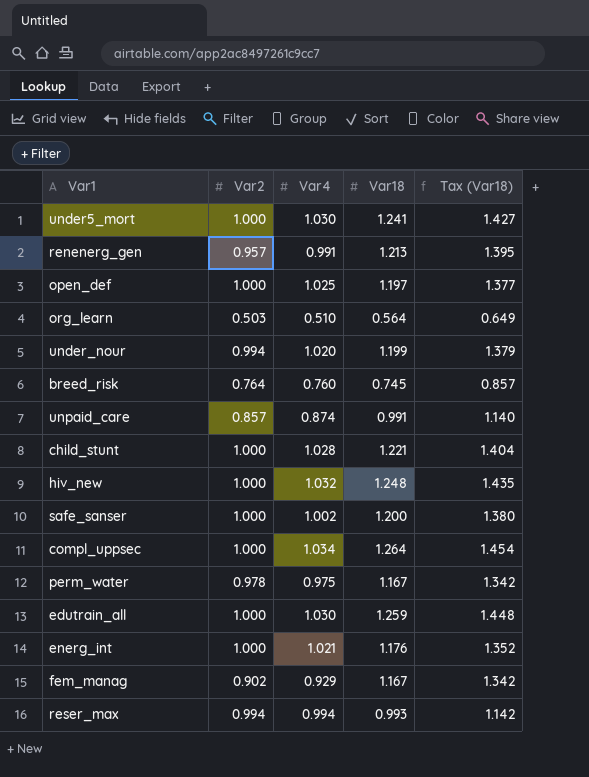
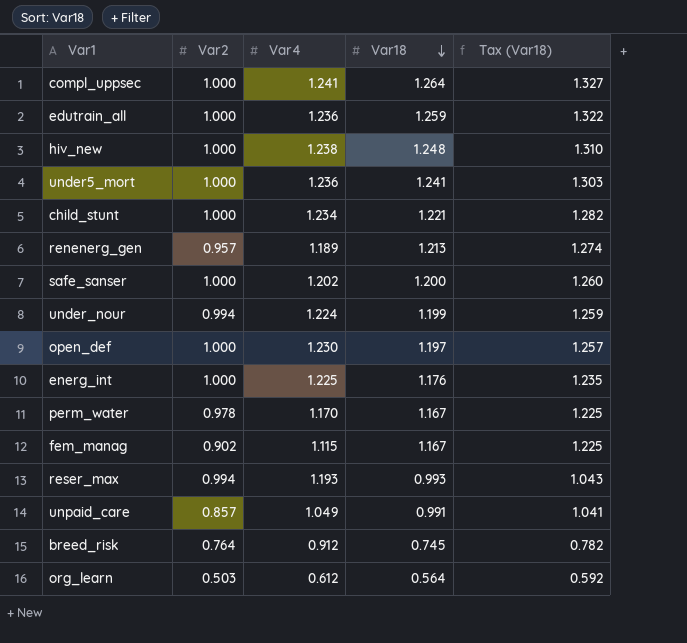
row order: none -> Var18 descending
column Tax (Var18) | formula: [Var18] * 1.15 -> [Var18] * 1.05
compl_uppsec | Var4: 1.034 -> 1.241
edutrain_all | Var4: 1.030 -> 1.236
hiv_new | Var4: 1.032 -> 1.238
under5_mort | Var4: 1.030 -> 1.236
child_stunt | Var4: 1.028 -> 1.234
renenerg_gen | Var4: 0.991 -> 1.189
safe_sanser | Var4: 1.002 -> 1.202
under_nour | Var4: 1.020 -> 1.224
open_def | Var4: 1.025 -> 1.230
energ_int | Var4: 1.021 -> 1.225
perm_water | Var4: 0.975 -> 1.170
fem_manag | Var4: 0.929 -> 1.115
reser_max | Var4: 0.994 -> 1.193
unpaid_care | Var4: 0.874 -> 1.049
breed_risk | Var4: 0.760 -> 0.912
org_learn | Var4: 0.510 -> 0.612

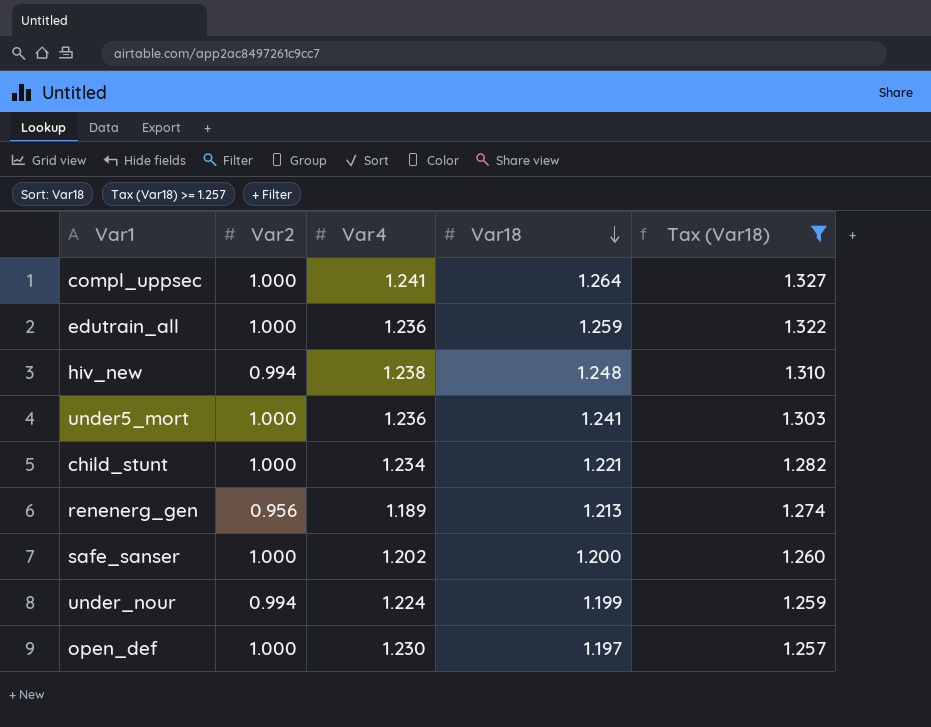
filter: none -> Tax (Var18) >= 1.257
hiv_new | Var2: 1.000 -> 0.994
renenerg_gen | Var2: 0.957 -> 0.956

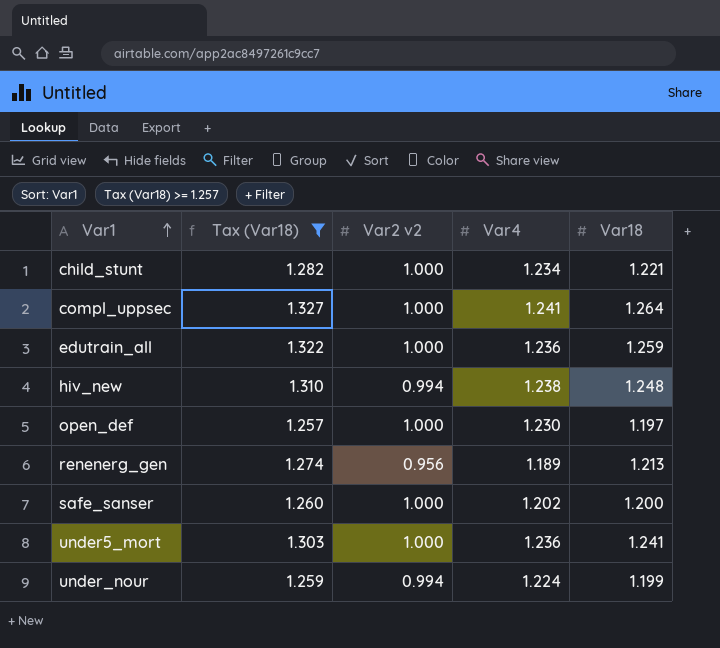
row order: Var18 descending -> Var1 ascending
column Tax (Var18) | position: 5 -> 2
column name: Var2 -> Var2 v2

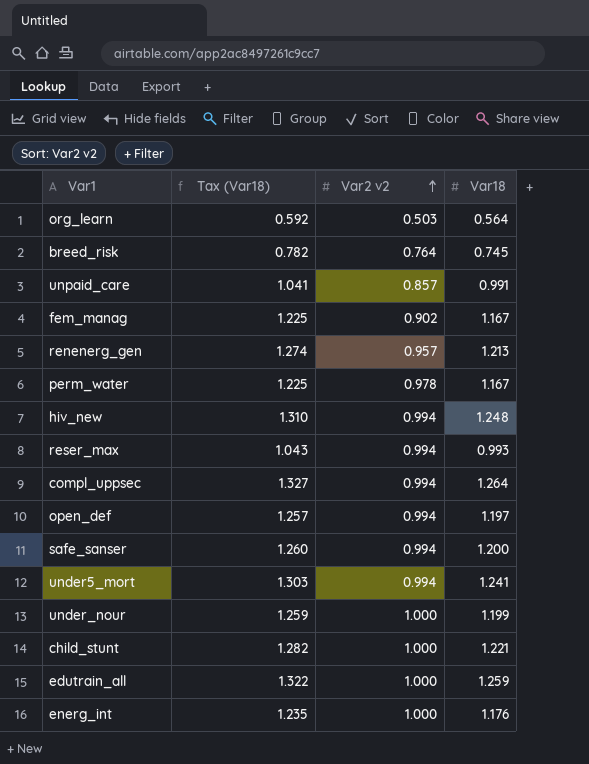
filter: Tax (Var18) >= 1.257 -> none
row order: Var1 ascending -> Var2 v2 ascending
column Var4 | position: 4 -> none
renenerg_gen | Var2 v2: 0.956 -> 0.957
compl_uppsec | Var2 v2: 1.000 -> 0.994
open_def | Var2 v2: 1.000 -> 0.994
safe_sanser | Var2 v2: 1.000 -> 0.994
under5_mort | Var2 v2: 1.000 -> 0.994
under_nour | Var2 v2: 0.994 -> 1.000

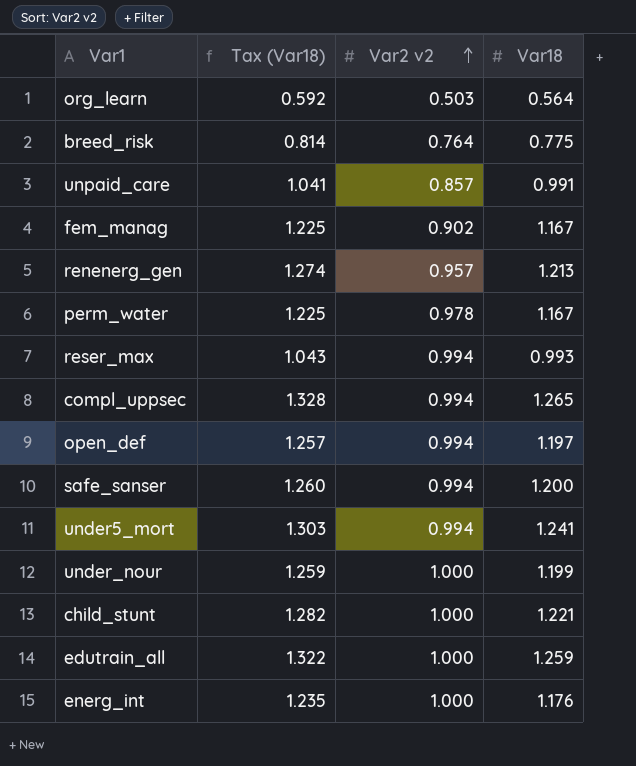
row hiv_new: 1.310 | 0.994 | 1.248 -> none
breed_risk | Tax (Var18): 0.782 -> 0.814
breed_risk | Var18: 0.745 -> 0.775
compl_uppsec | Tax (Var18): 1.327 -> 1.328
compl_uppsec | Var18: 1.264 -> 1.265

